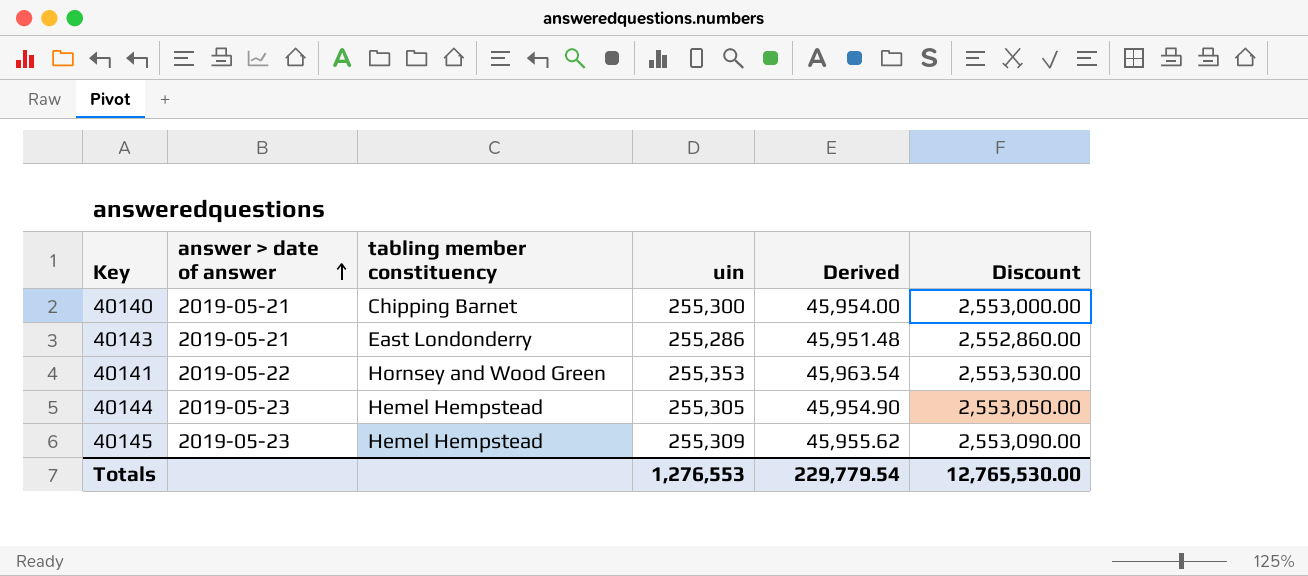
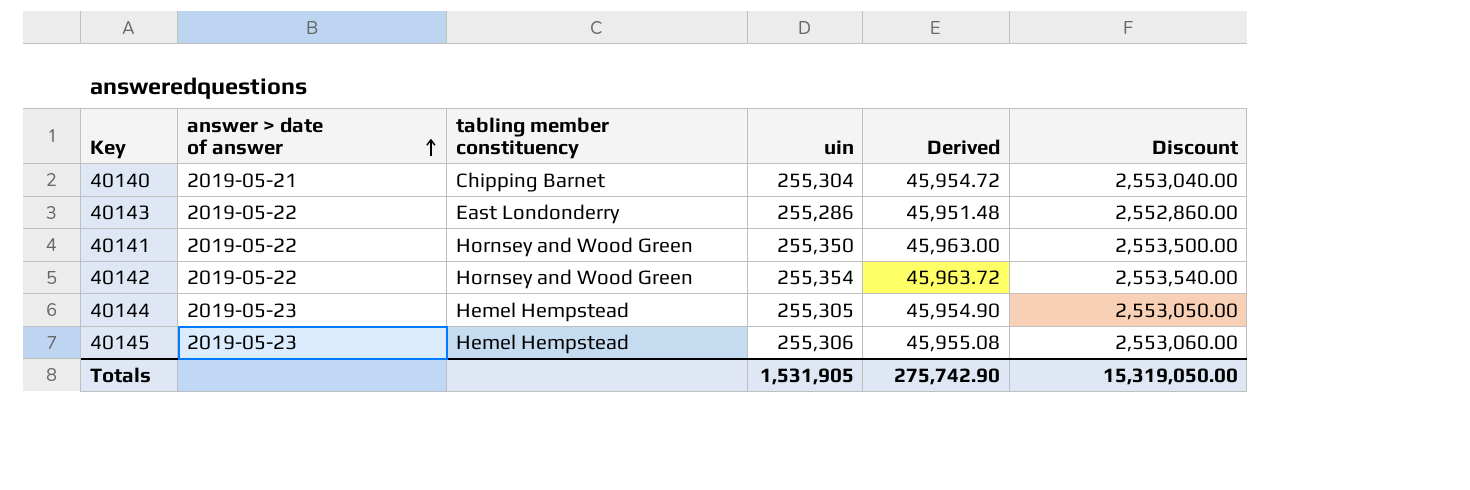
40140 | uin: 255,300 -> 255,304
40140 | Derived: 45,954.00 -> 45,954.72
40140 | Discount: 2,553,000.00 -> 2,553,040.00
40143 | answer > date of answer: 2019-05-21 -> 2019-05-22
40141 | uin: 255,353 -> 255,350
40141 | Derived: 45,963.54 -> 45,963.00
40141 | Discount: 2,553,530.00 -> 2,553,500.00
row 40142: none -> 2019-05-22 | Hornsey and Wood Green | 255,354 | 45,963.72 | 2,553,540.00
40145 | uin: 255,309 -> 255,306
40145 | Derived: 45,955.62 -> 45,955.08
40145 | Discount: 2,553,090.00 -> 2,553,060.00
Totals | uin: 1,276,553 -> 1,531,905
Totals | Derived: 229,779.54 -> 275,742.90
Totals | Discount: 12,765,530.00 -> 15,319,050.00

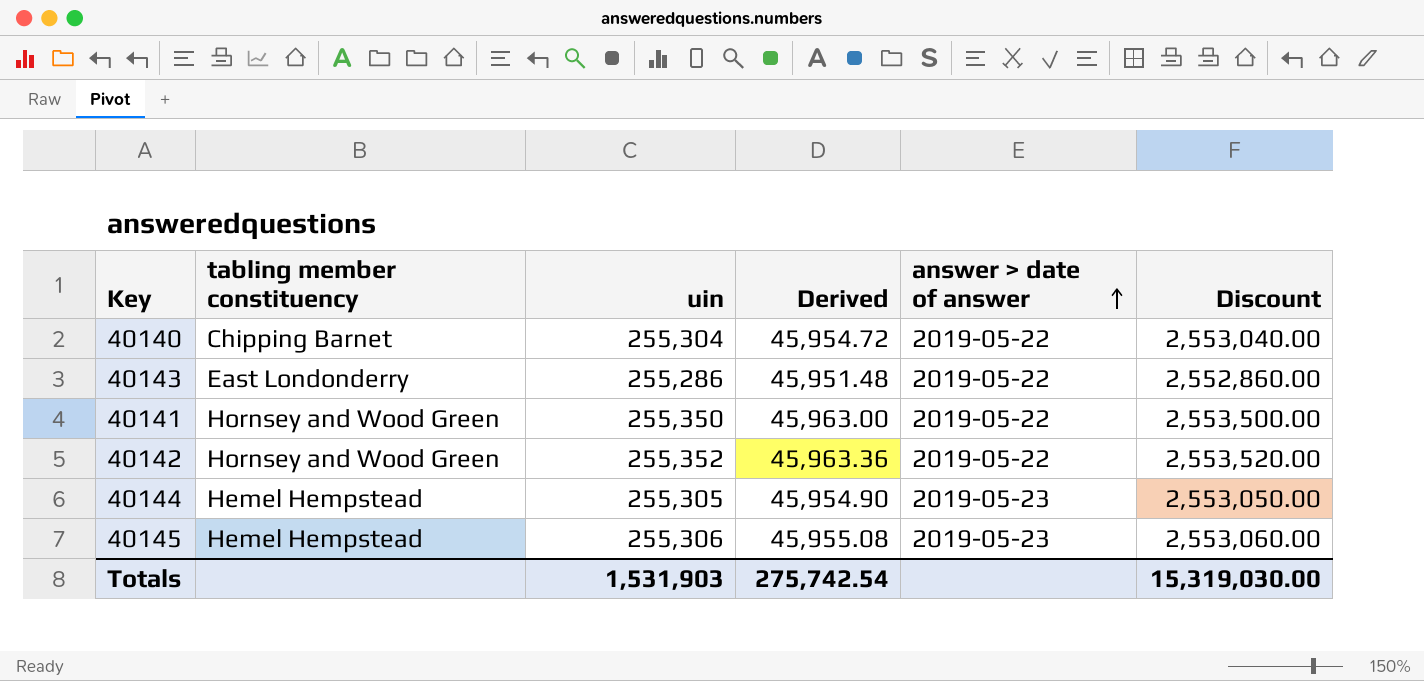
column answer > date of answer | position: 2 -> 5
40140 | answer > date of answer: 2019-05-21 -> 2019-05-22
40142 | uin: 255,354 -> 255,352
40142 | Derived: 45,963.72 -> 45,963.36
40142 | Discount: 2,553,540.00 -> 2,553,520.00
Totals | uin: 1,531,905 -> 1,531,903
Totals | Derived: 275,742.90 -> 275,742.54
Totals | Discount: 15,319,050.00 -> 15,319,030.00

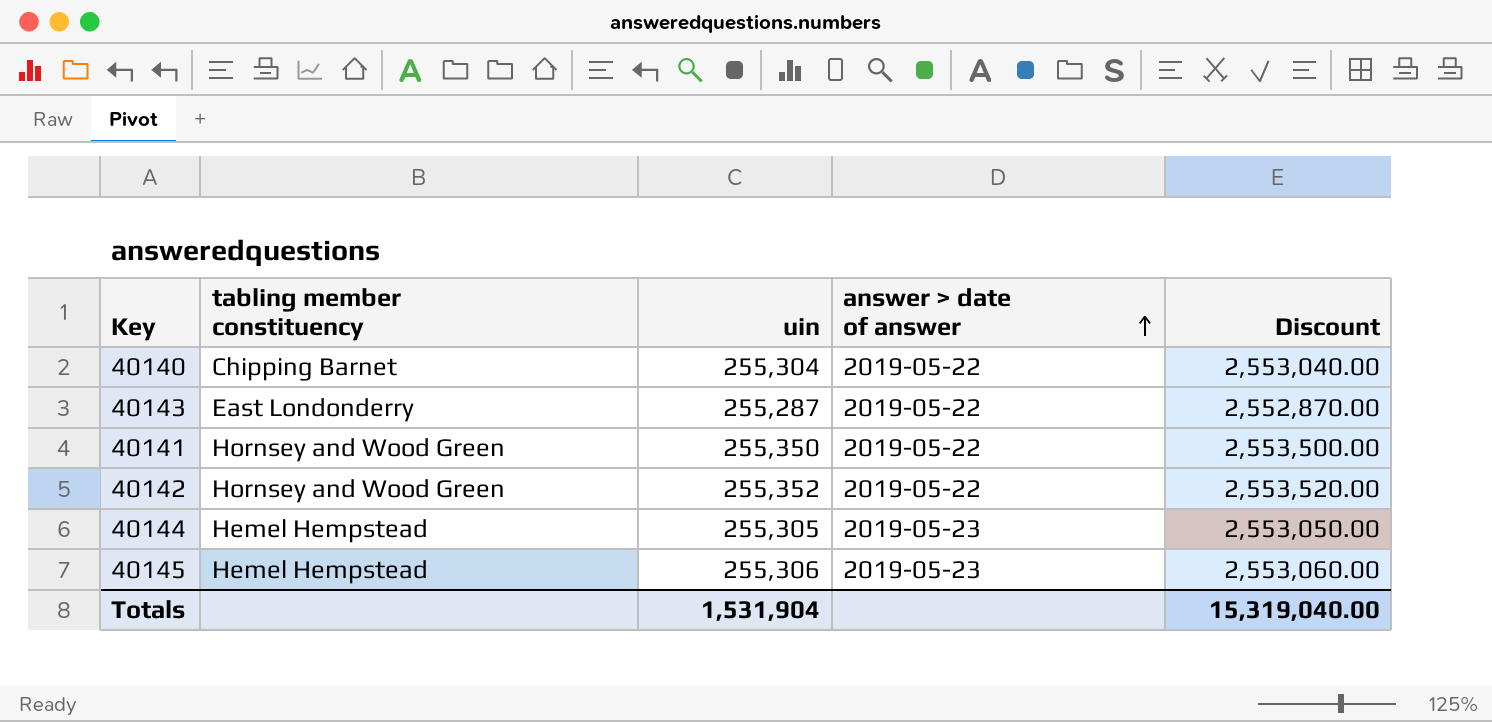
column Derived | formula: [uin] * 0.18 -> none
40143 | uin: 255,286 -> 255,287
40143 | Discount: 2,552,860.00 -> 2,552,870.00
Totals | uin: 1,531,903 -> 1,531,904
Totals | Discount: 15,319,030.00 -> 15,319,040.00

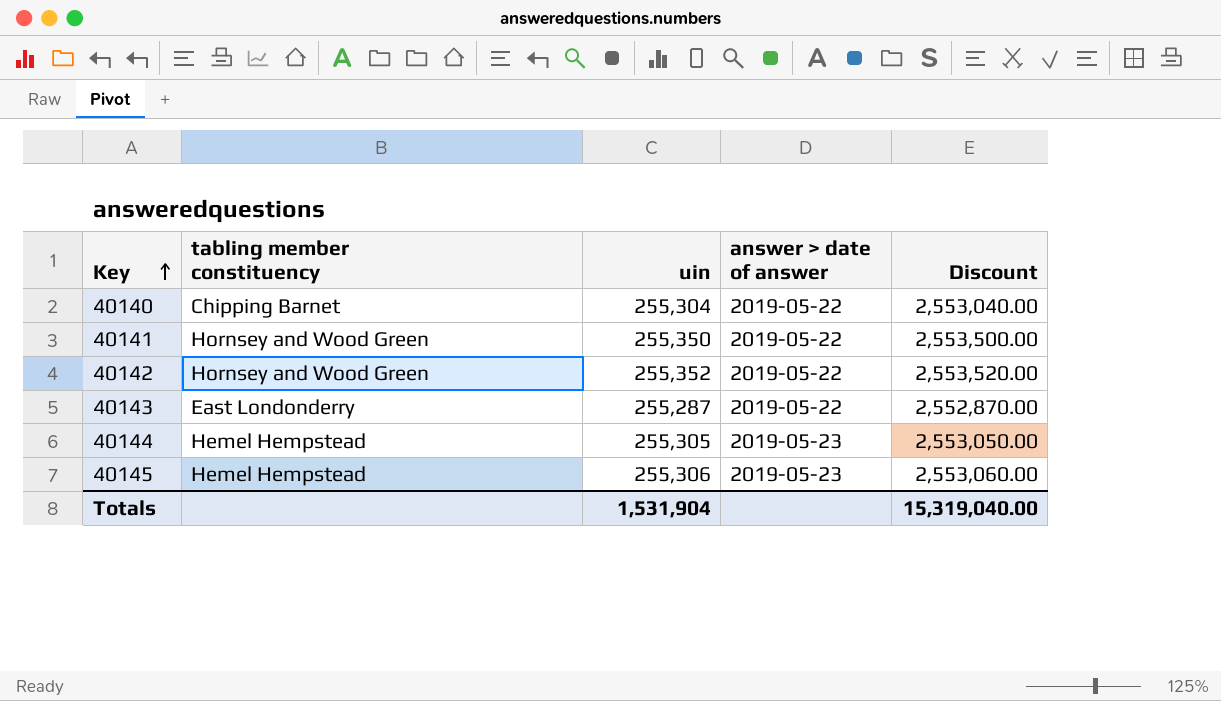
row order: answer > date of answer ascending -> Key ascending

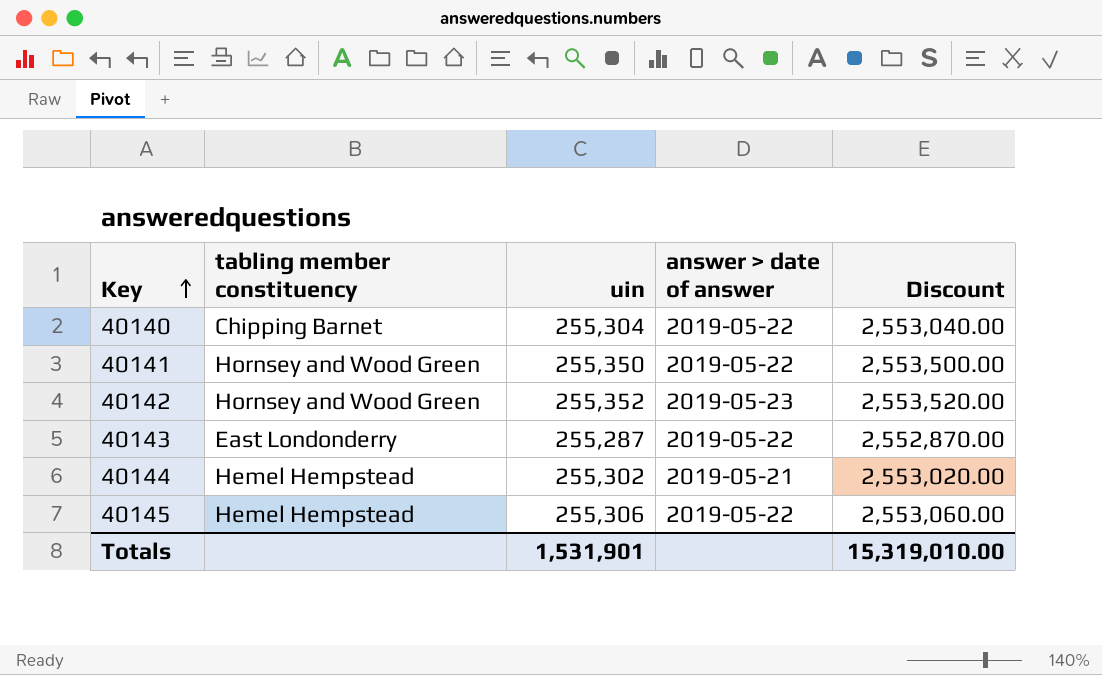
40142 | answer > date of answer: 2019-05-22 -> 2019-05-23
40144 | uin: 255,305 -> 255,302
40144 | answer > date of answer: 2019-05-23 -> 2019-05-21
40144 | Discount: 2,553,050.00 -> 2,553,020.00
40145 | answer > date of answer: 2019-05-23 -> 2019-05-22
Totals | uin: 1,531,904 -> 1,531,901
Totals | Discount: 15,319,040.00 -> 15,319,010.00

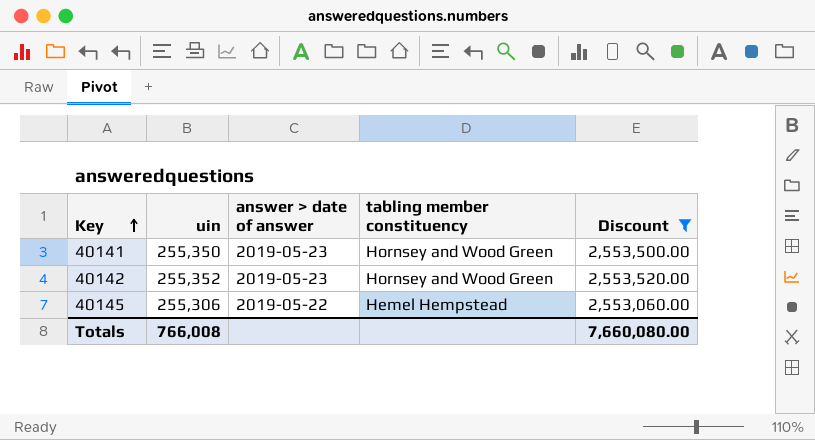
filter: none -> Discount >= 2,553,060.00
column tabling member constituency | position: 2 -> 4
40141 | answer > date of answer: 2019-05-22 -> 2019-05-23
Totals | uin: 1,531,901 -> 766,008
Totals | Discount: 15,319,010.00 -> 7,660,080.00

